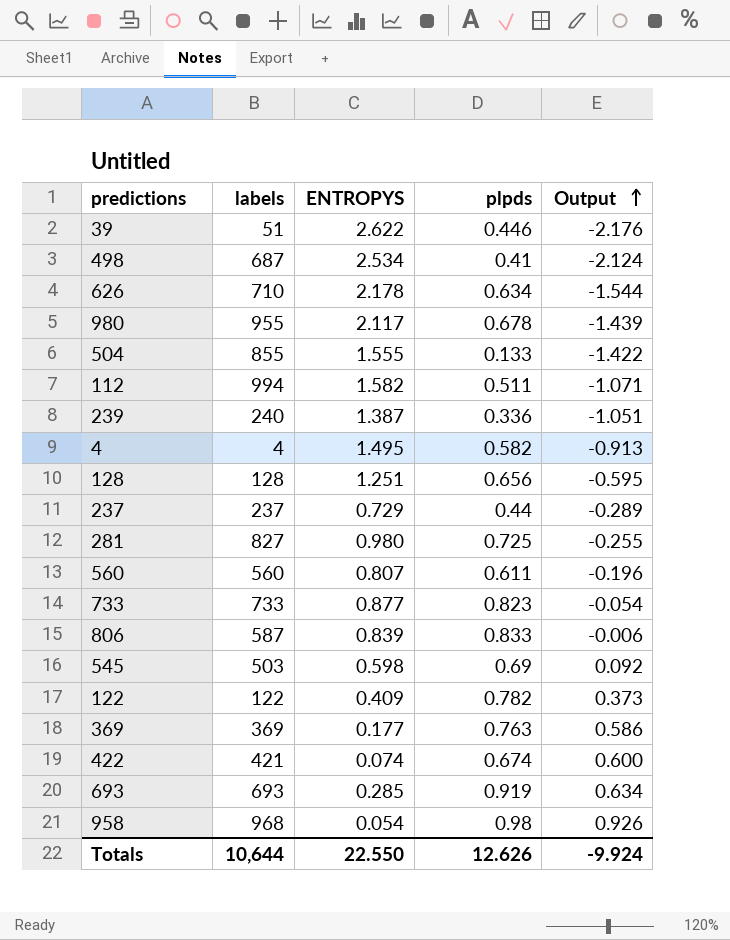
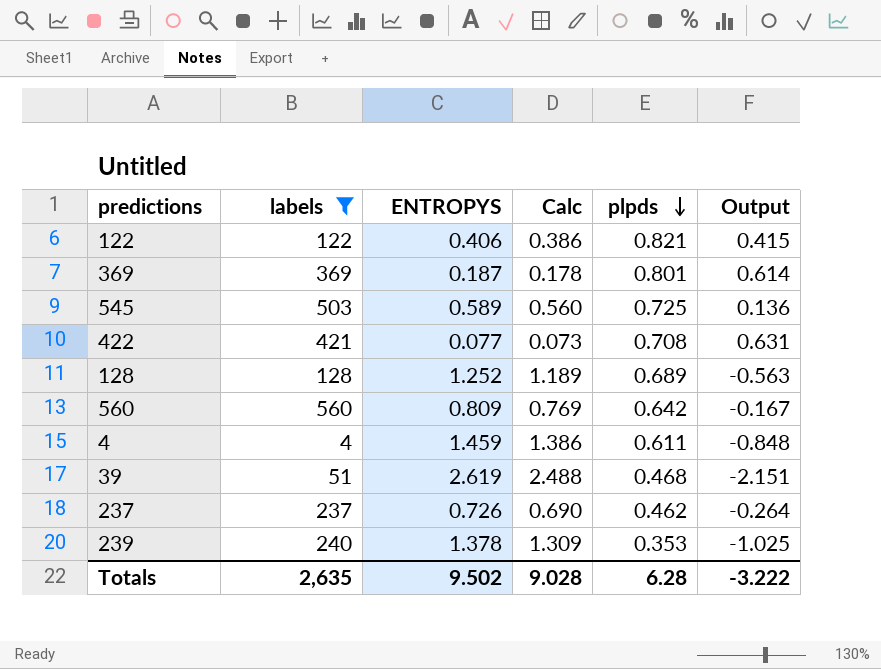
filter: none -> labels <= 560
row order: Output ascending -> plpds descending
column Calc | formula: none -> [ENTROPYS] * 0.95
122 | ENTROPYS: 0.409 -> 0.406
122 | plpds: 0.782 -> 0.821
122 | Output: 0.373 -> 0.415
369 | ENTROPYS: 0.177 -> 0.187
369 | plpds: 0.763 -> 0.801
369 | Output: 0.586 -> 0.614
545 | ENTROPYS: 0.598 -> 0.589
545 | plpds: 0.69 -> 0.725
545 | Output: 0.092 -> 0.136
422 | ENTROPYS: 0.074 -> 0.077
422 | plpds: 0.674 -> 0.708
422 | Output: 0.600 -> 0.631
128 | ENTROPYS: 1.251 -> 1.252
128 | plpds: 0.656 -> 0.689
128 | Output: -0.595 -> -0.563
560 | ENTROPYS: 0.807 -> 0.809
560 | plpds: 0.611 -> 0.642
560 | Output: -0.196 -> -0.167
4 | ENTROPYS: 1.495 -> 1.459
4 | plpds: 0.582 -> 0.611
4 | Output: -0.913 -> -0.848
39 | ENTROPYS: 2.622 -> 2.619
39 | plpds: 0.446 -> 0.468
39 | Output: -2.176 -> -2.151
237 | ENTROPYS: 0.729 -> 0.726
237 | plpds: 0.44 -> 0.462
237 | Output: -0.289 -> -0.264
239 | ENTROPYS: 1.387 -> 1.378
239 | plpds: 0.336 -> 0.353
239 | Output: -1.051 -> -1.025
Totals | labels: 10,644 -> 2,635
Totals | ENTROPYS: 22.550 -> 9.502
Totals | plpds: 12.626 -> 6.28
Totals | Output: -9.924 -> -3.222

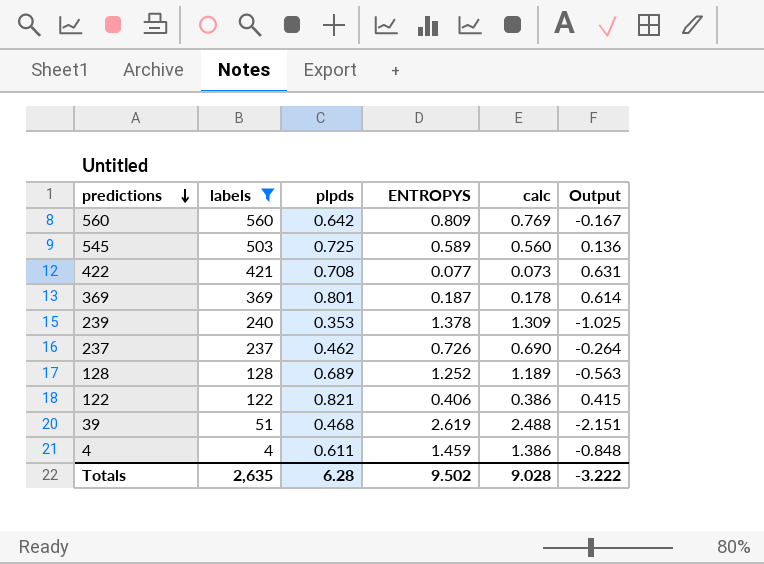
row order: plpds descending -> predictions descending
column plpds | position: 5 -> 3
column name: Calc -> calc

